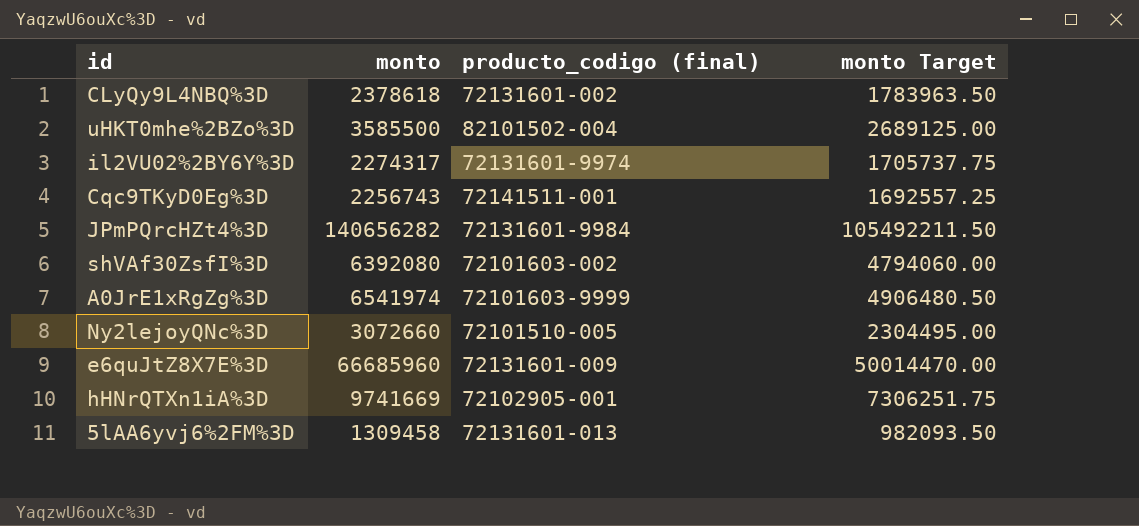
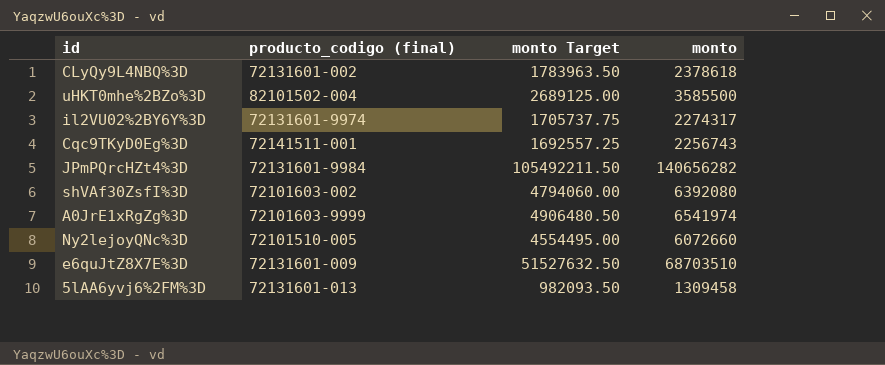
column monto | position: 2 -> 4
row hHNrQTXn1iA%3D: 9741669 | 72102905-001 | 7306251.75 -> none
Ny2lejoyQNc%3D | monto Target: 2304495.00 -> 4554495.00
Ny2lejoyQNc%3D | monto: 3072660 -> 6072660
e6quJtZ8X7E%3D | monto Target: 50014470.00 -> 51527632.50
e6quJtZ8X7E%3D | monto: 66685960 -> 68703510

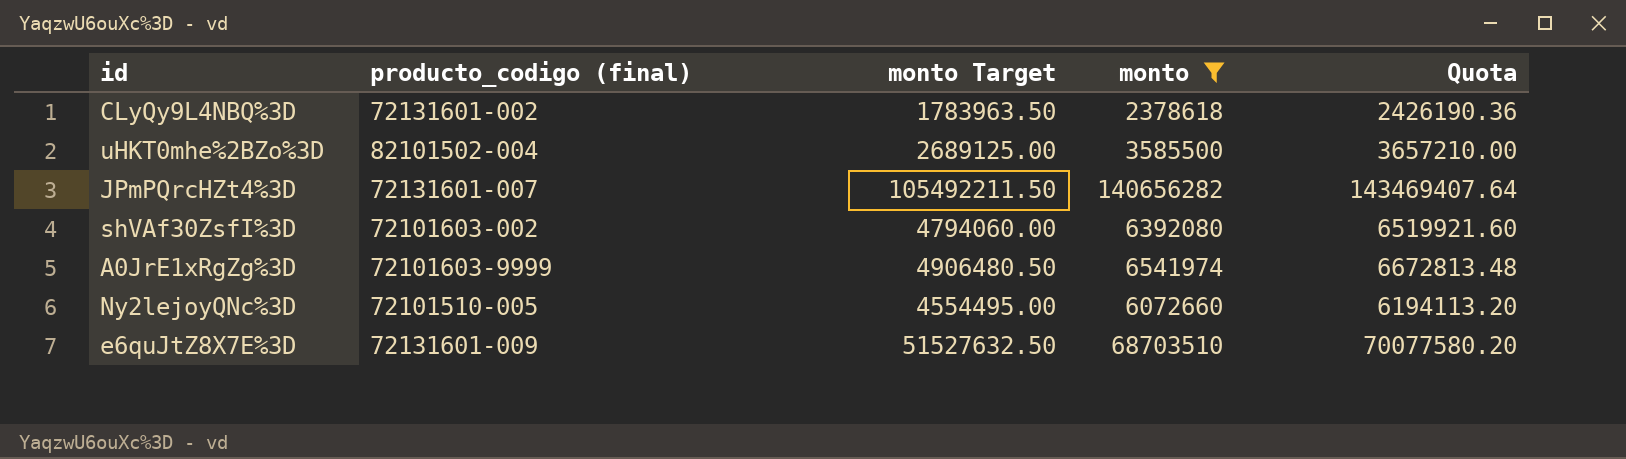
filter: none -> monto >= 2378618
column Quota | formula: none -> [monto] * 1.02
JPmPQrcHZt4%3D | producto_codigo (final): 72131601-9984 -> 72131601-007

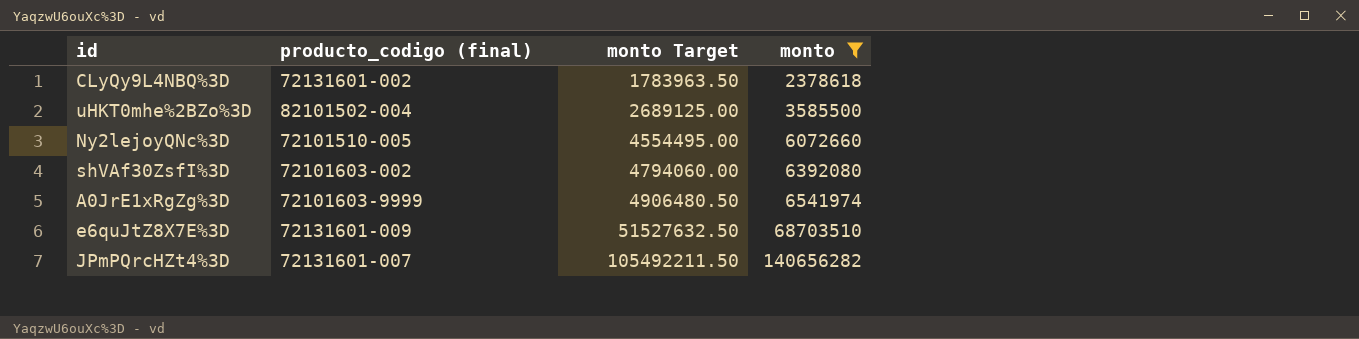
row order: none -> monto Target ascending
column Quota | formula: [monto] * 1.02 -> none

